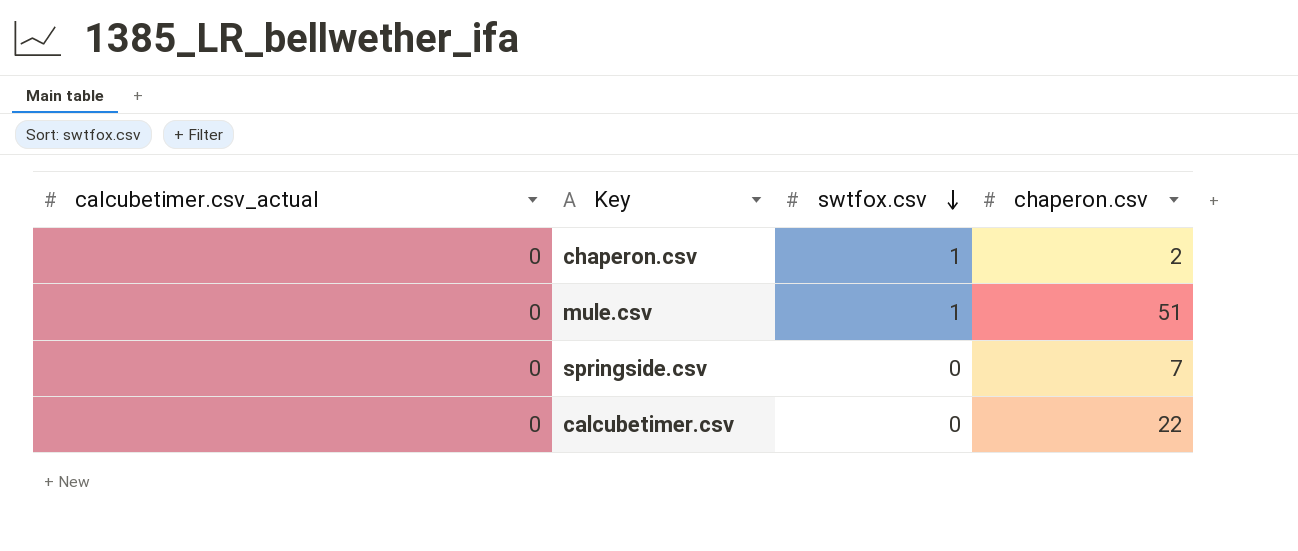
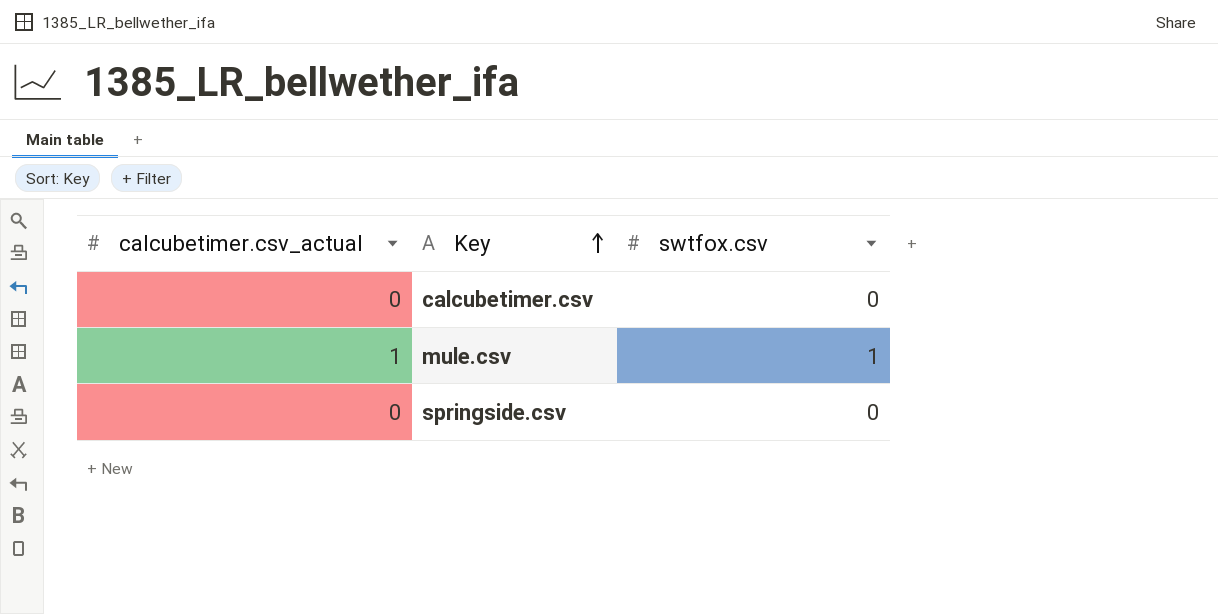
row order: swtfox.csv descending -> Key ascending
column chaperon.csv | position: 4 -> none
row chaperon.csv: 0 | 1 | 2 -> none
mule.csv | calcubetimer.csv_actual: 0 -> 1

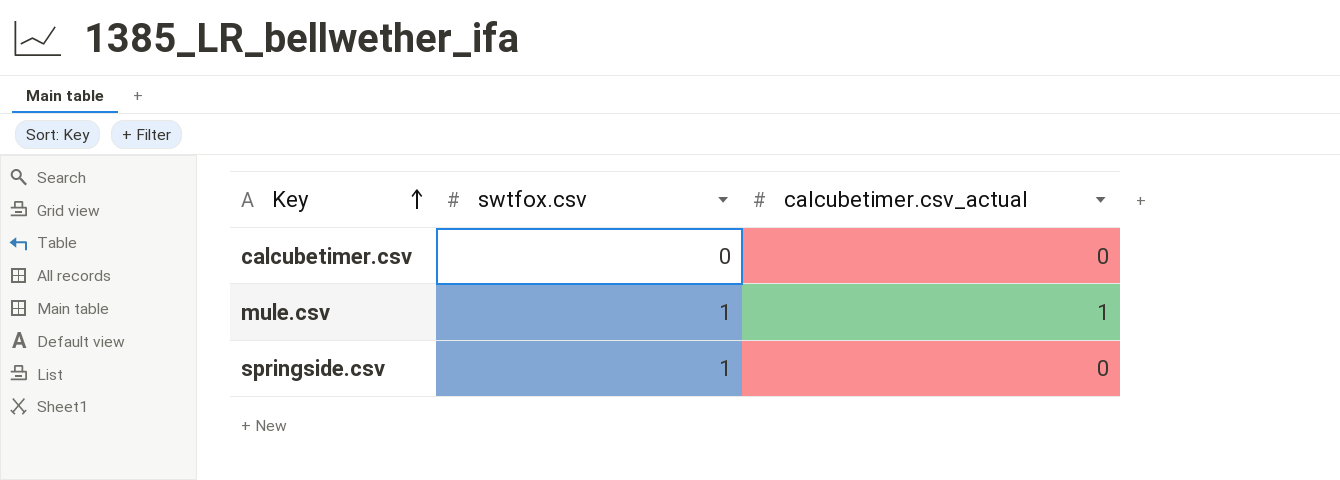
column calcubetimer.csv_actual | position: 1 -> 3
springside.csv | swtfox.csv: 0 -> 1

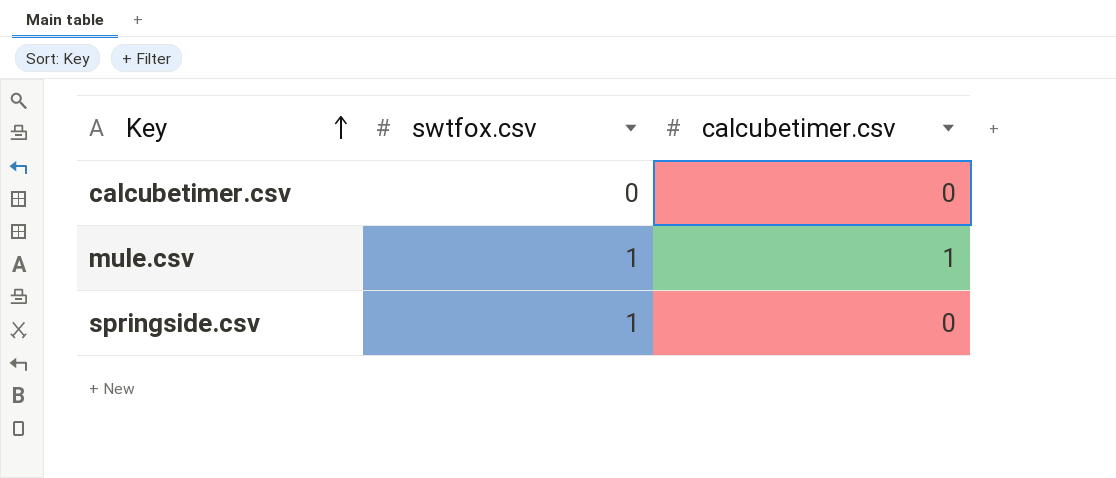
column name: calcubetimer.csv_actual -> calcubetimer.csv

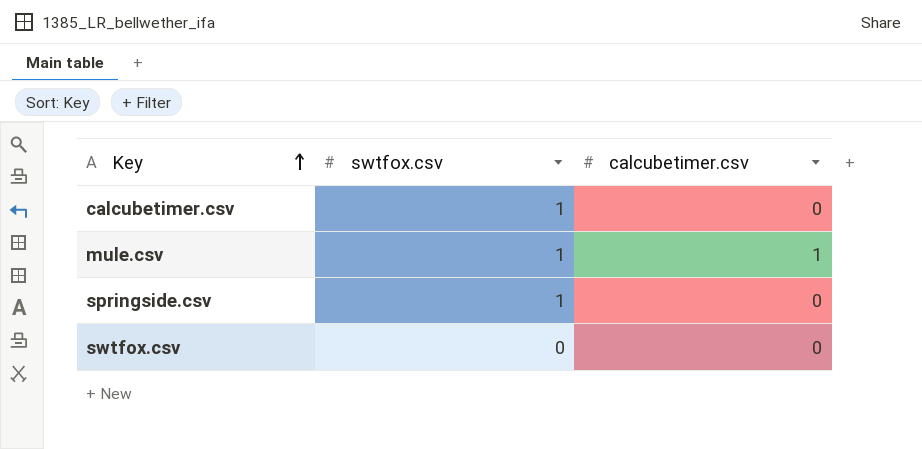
calcubetimer.csv | swtfox.csv: 0 -> 1
row swtfox.csv: none -> 0 | 0

